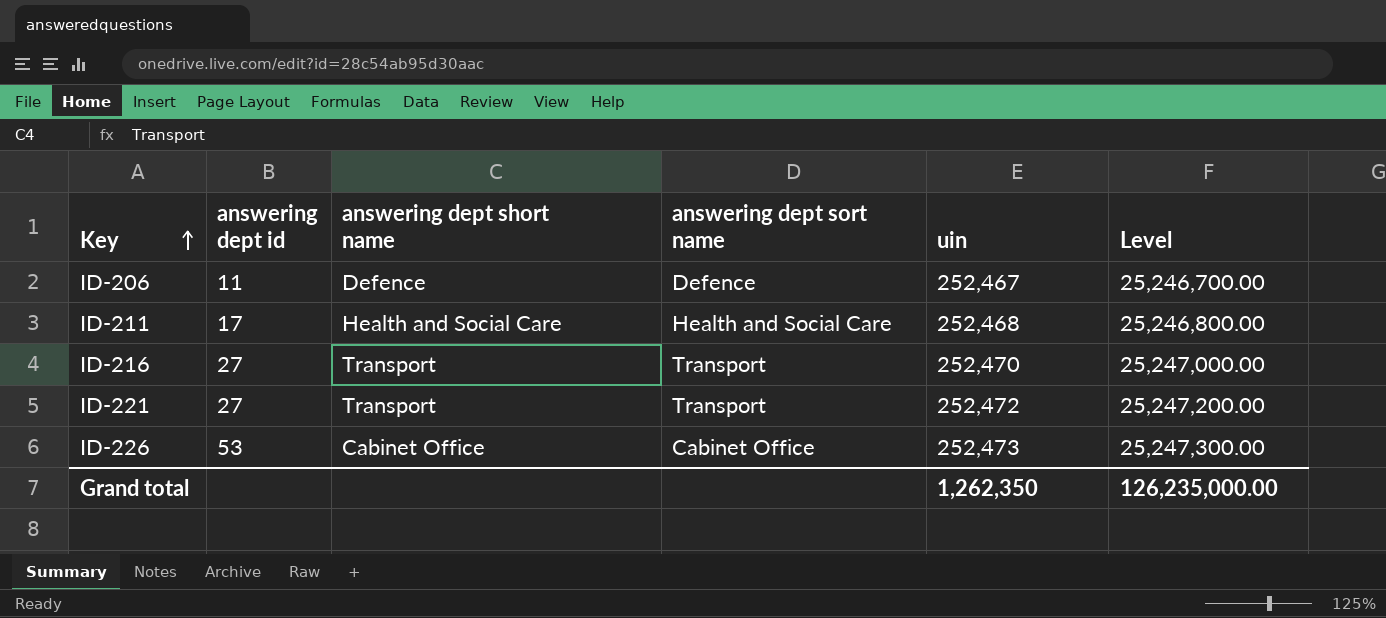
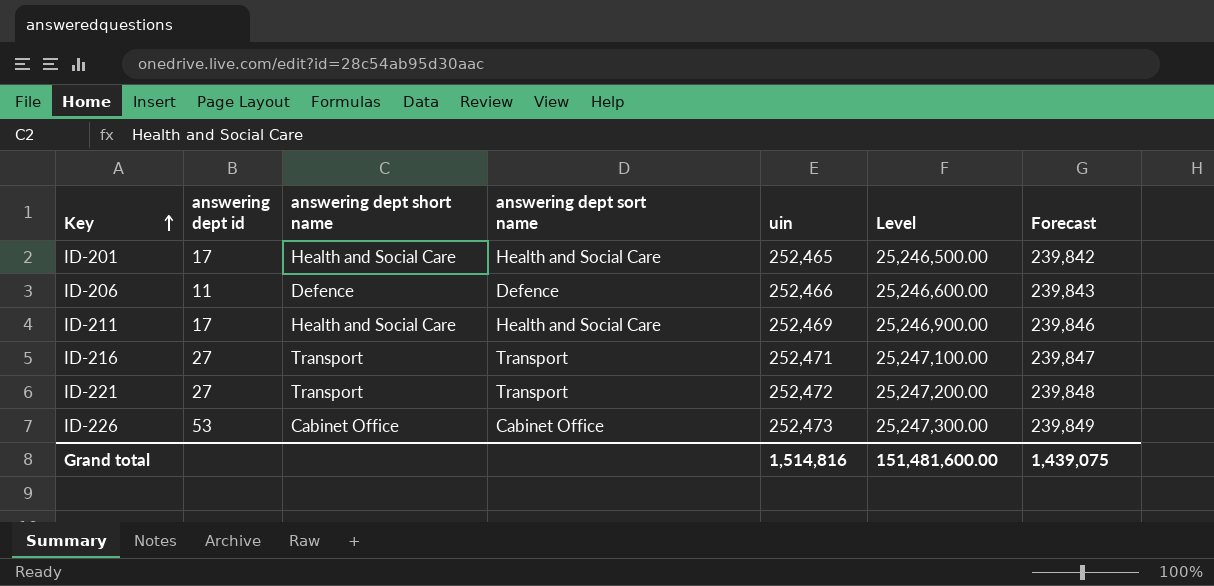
column Forecast | formula: none -> [uin] * 0.95
row ID-201: none -> 17 | Health and Social Care | Health and Social Care | 252,465 | 25,246,500.00 | 239,842
ID-206 | uin: 252,467 -> 252,466
ID-206 | Level: 25,246,700.00 -> 25,246,600.00
ID-211 | uin: 252,468 -> 252,469
ID-211 | Level: 25,246,800.00 -> 25,246,900.00
ID-216 | uin: 252,470 -> 252,471
ID-216 | Level: 25,247,000.00 -> 25,247,100.00
Grand total | uin: 1,262,350 -> 1,514,816
Grand total | Level: 126,235,000.00 -> 151,481,600.00

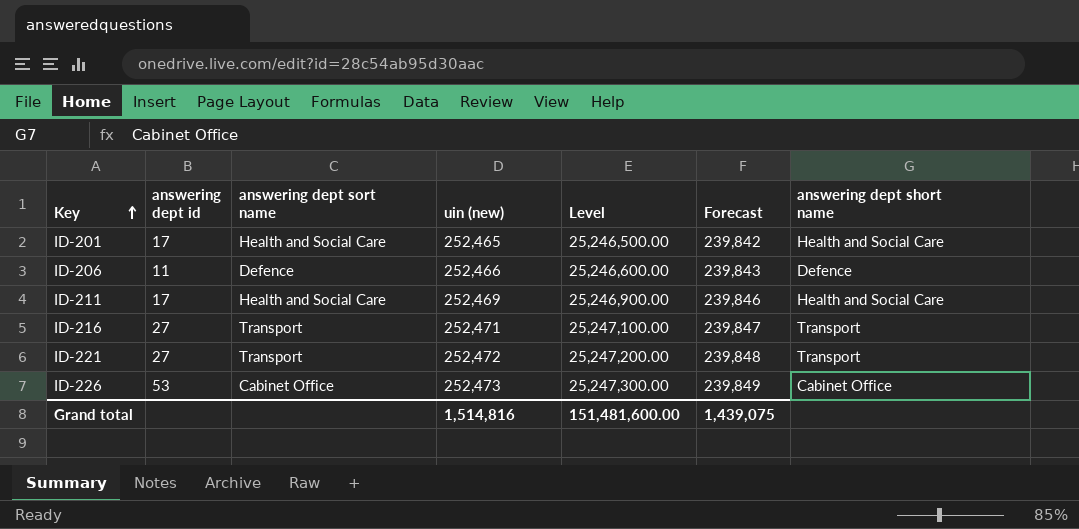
column name: uin -> uin (new)
column answering dept short name | position: 3 -> 7

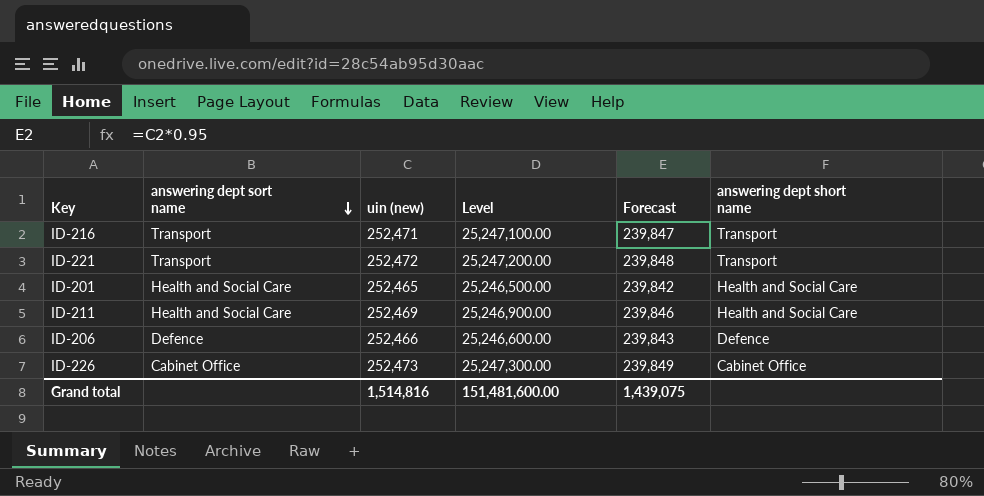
row order: Key ascending -> answering dept sort name descending
column answering dept id | position: 2 -> none

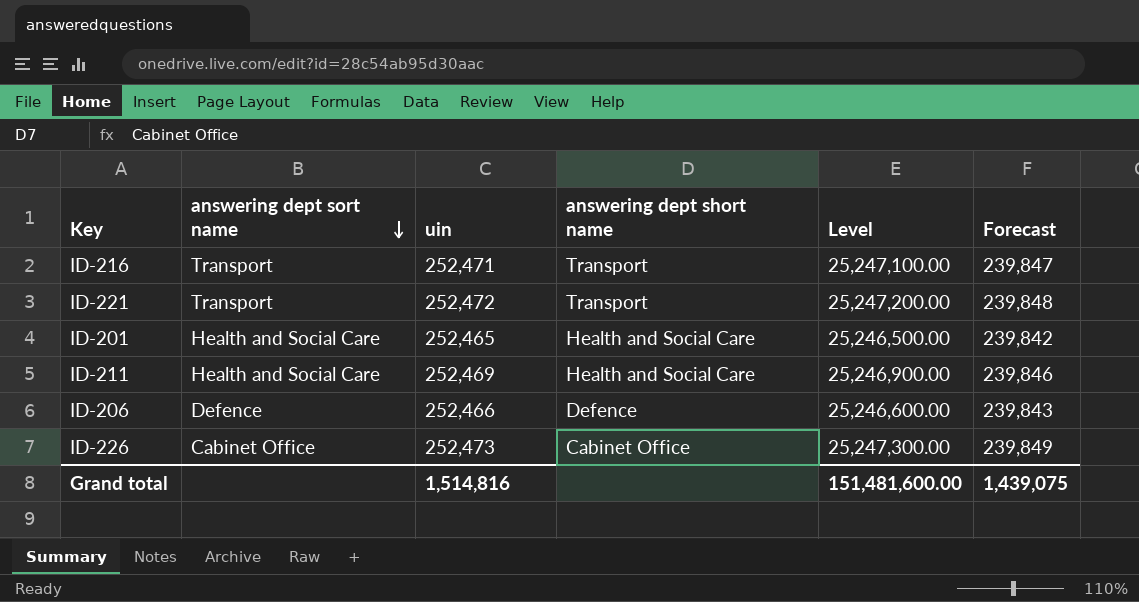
column name: uin (new) -> uin
column answering dept short name | position: 6 -> 4

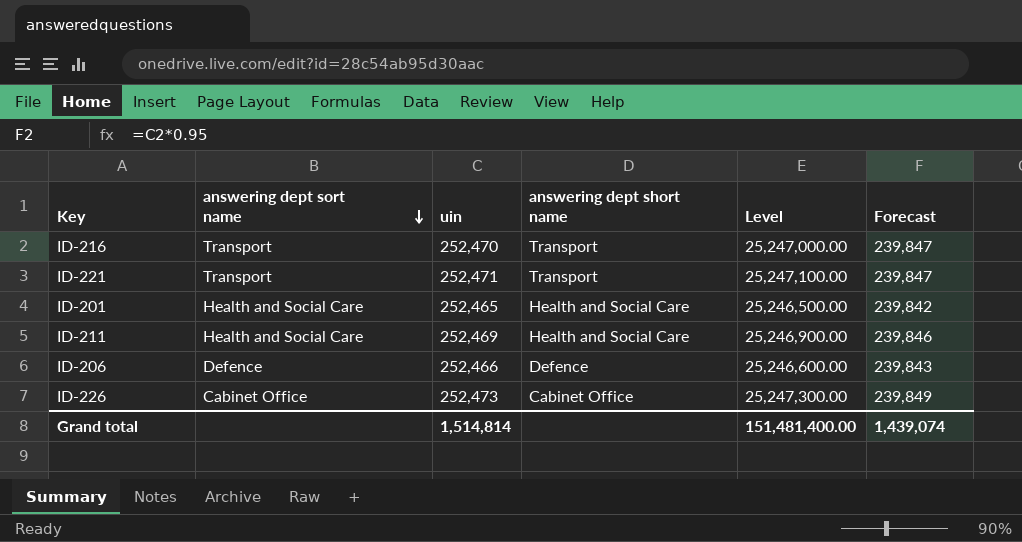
ID-216 | uin: 252,471 -> 252,470
ID-216 | Level: 25,247,100.00 -> 25,247,000.00
ID-221 | uin: 252,472 -> 252,471
ID-221 | Level: 25,247,200.00 -> 25,247,100.00
ID-221 | Forecast: 239,848 -> 239,847
Grand total | uin: 1,514,816 -> 1,514,814
Grand total | Level: 151,481,600.00 -> 151,481,400.00
Grand total | Forecast: 1,439,075 -> 1,439,074

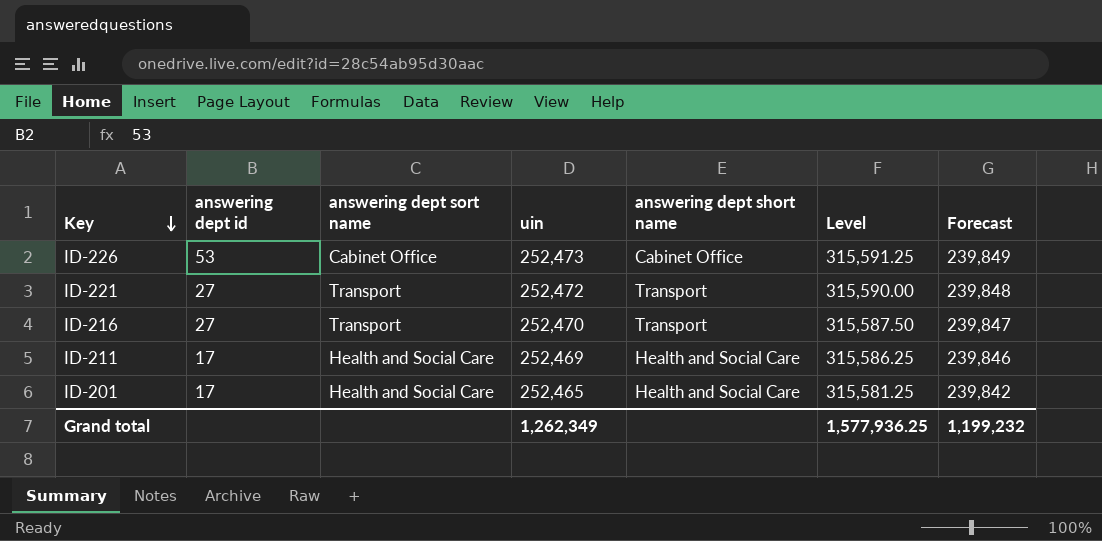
row order: answering dept sort name descending -> Key descending
column answering dept id | position: none -> 2
column Level | formula: [uin] * 100 -> [uin] * 1.25
row ID-206: Defence | 252,466 | Defence | 25,246,600.00 | 239,843 -> none
ID-221 | uin: 252,471 -> 252,472
ID-221 | Forecast: 239,847 -> 239,848
Grand total | uin: 1,514,814 -> 1,262,349
Grand total | Level: 151,481,400.00 -> 1,577,936.25
Grand total | Forecast: 1,439,074 -> 1,199,232

